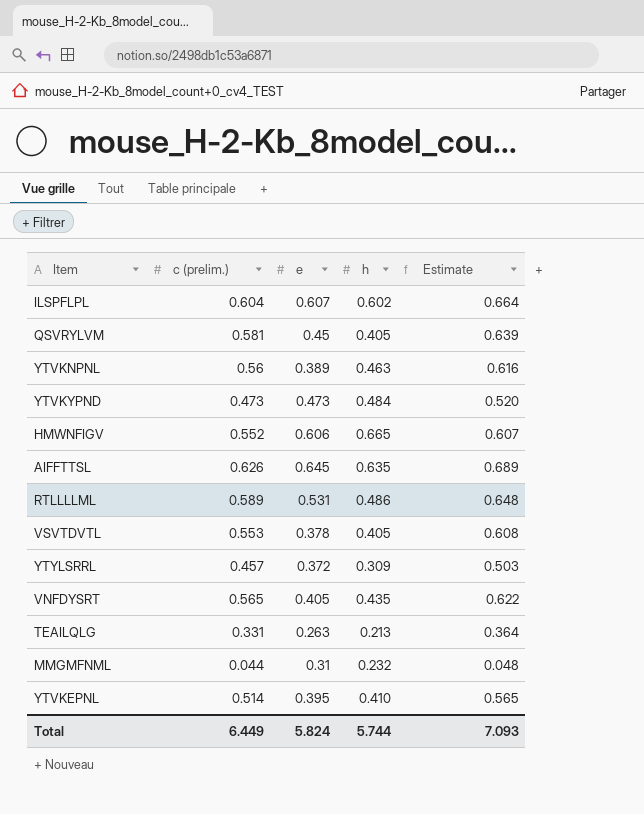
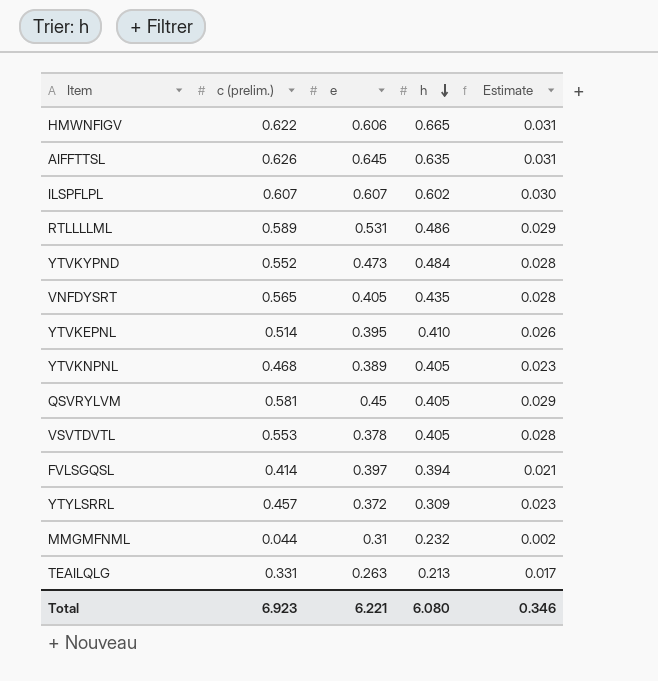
row order: none -> h descending
column Estimate | formula: [c (prelim.)] * 1.1 -> [c (prelim.)] * 0.05
HMWNFIGV | c (prelim.): 0.552 -> 0.622
ILSPFLPL | c (prelim.): 0.604 -> 0.607
YTVKYPND | c (prelim.): 0.473 -> 0.552
YTVKNPNL | c (prelim.): 0.56 -> 0.468
YTVKNPNL | h: 0.463 -> 0.405
row FVLSGQSL: none -> 0.414 | 0.397 | 0.394 | 0.021
Total | c (prelim.): 6.449 -> 6.923
Total | e: 5.824 -> 6.221
Total | h: 5.744 -> 6.080
Total | Estimate: 7.093 -> 0.346

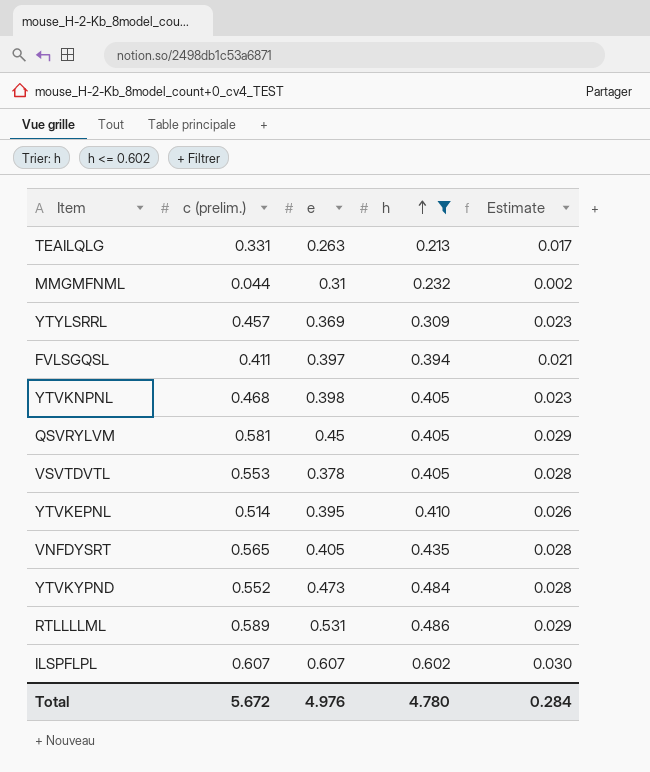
filter: none -> h <= 0.602
row order: h descending -> h ascending
YTYLSRRL | e: 0.372 -> 0.369
FVLSGQSL | c (prelim.): 0.414 -> 0.411
YTVKNPNL | e: 0.389 -> 0.398
Total | c (prelim.): 6.923 -> 5.672
Total | e: 6.221 -> 4.976
Total | h: 6.080 -> 4.780
Total | Estimate: 0.346 -> 0.284

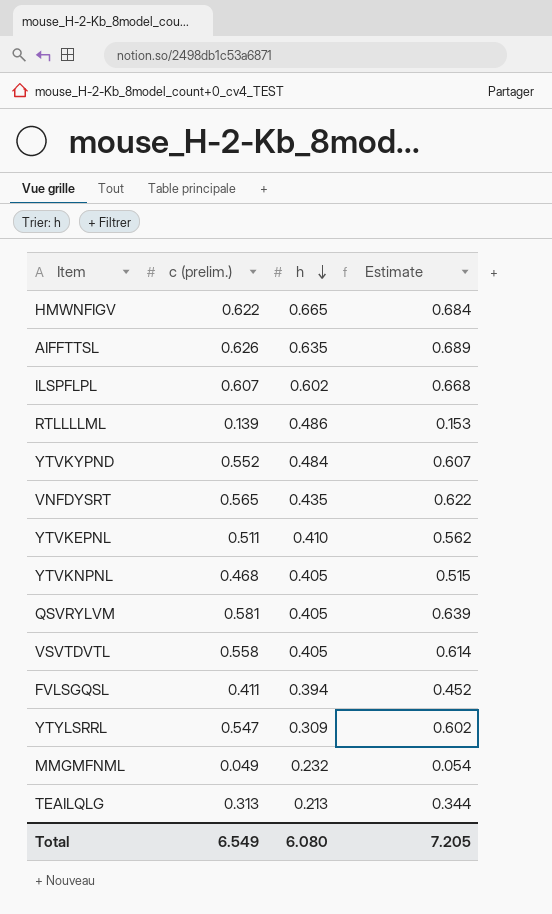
filter: h <= 0.602 -> none
row order: h ascending -> h descending
column e | position: 3 -> none
column Estimate | formula: [c (prelim.)] * 0.05 -> [c (prelim.)] * 1.1
RTLLLLML | c (prelim.): 0.589 -> 0.139
YTVKEPNL | c (prelim.): 0.514 -> 0.511
VSVTDVTL | c (prelim.): 0.553 -> 0.558
YTYLSRRL | c (prelim.): 0.457 -> 0.547
MMGMFNML | c (prelim.): 0.044 -> 0.049
TEAILQLG | c (prelim.): 0.331 -> 0.313
Total | c (prelim.): 5.672 -> 6.549
Total | h: 4.780 -> 6.080
Total | Estimate: 0.284 -> 7.205

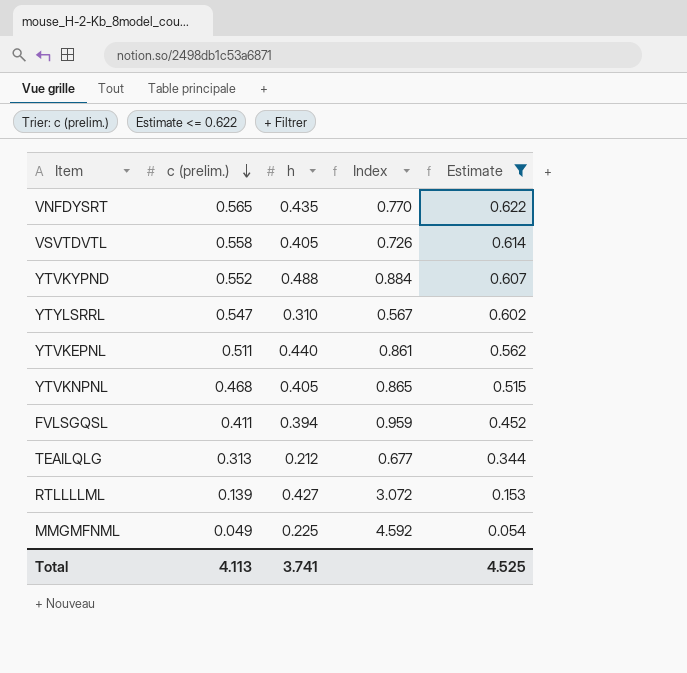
filter: none -> Estimate <= 0.622
row order: h descending -> c (prelim.) descending
column Index | formula: none -> [h] / [c (prelim.)]
YTVKYPND | h: 0.484 -> 0.488
YTYLSRRL | h: 0.309 -> 0.310
YTVKEPNL | h: 0.410 -> 0.440
TEAILQLG | h: 0.213 -> 0.212
RTLLLLML | h: 0.486 -> 0.427
MMGMFNML | h: 0.232 -> 0.225
Total | c (prelim.): 6.549 -> 4.113
Total | h: 6.080 -> 3.741
Total | Estimate: 7.205 -> 4.525

